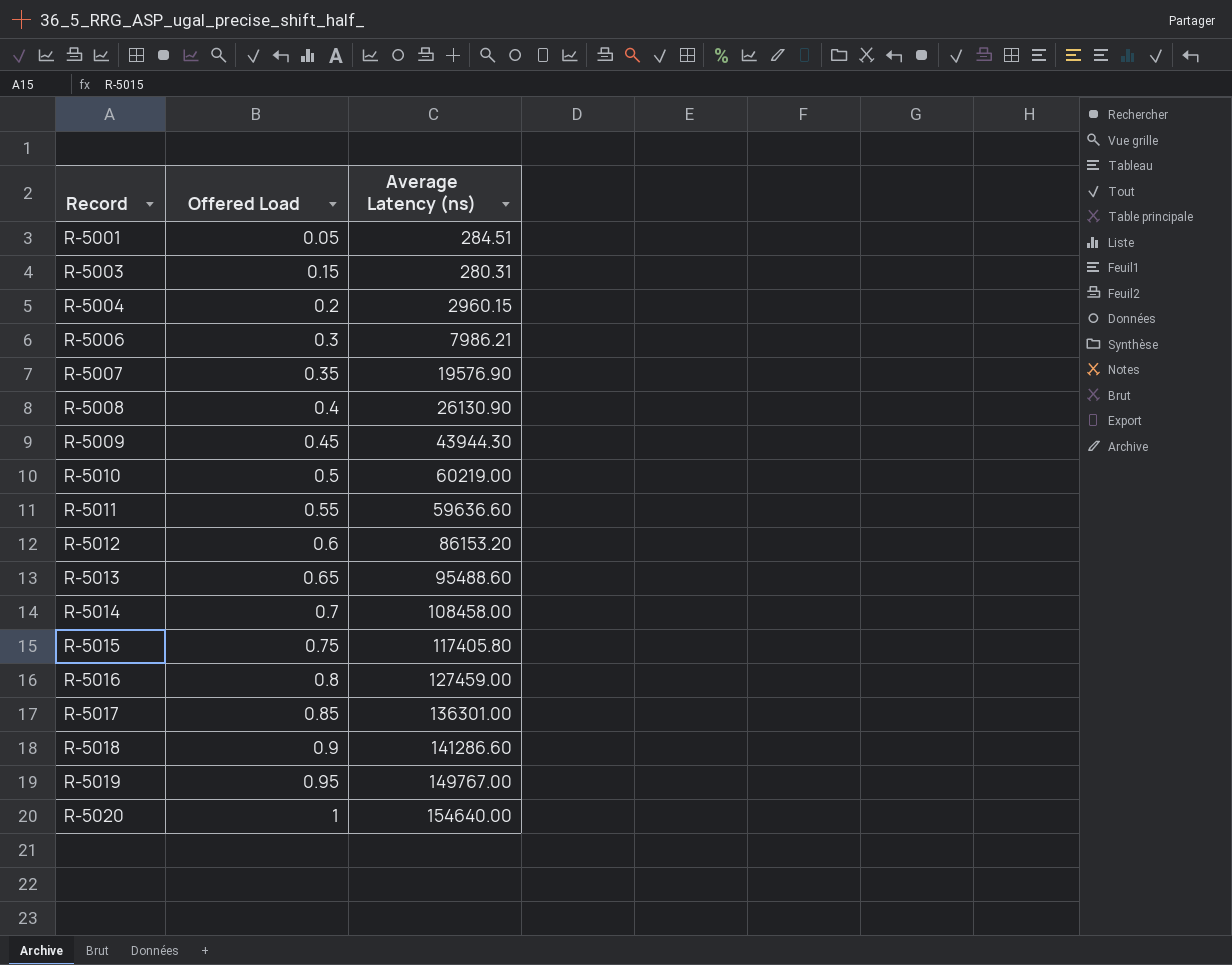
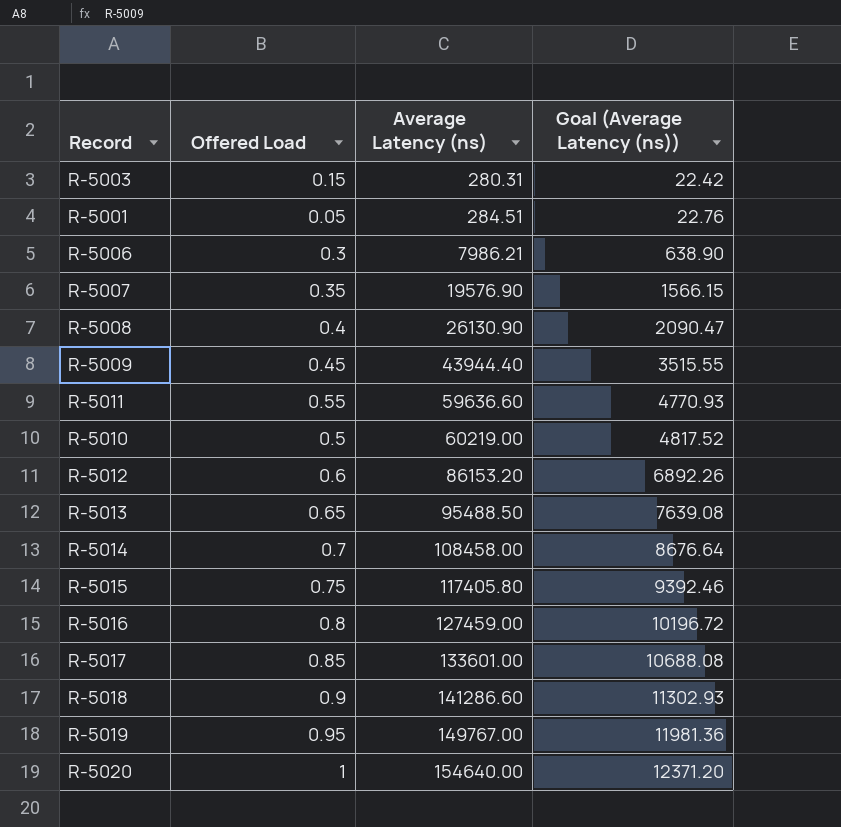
row order: Record ascending -> Average Latency (ns) ascending
column Goal (Average Latency (ns)) | formula: none -> [Average Latency (ns)] * 0.08
row R-5004: 0.2 | 2960.15 -> none
R-5009 | Average Latency (ns): 43944.30 -> 43944.40
R-5013 | Average Latency (ns): 95488.60 -> 95488.50
R-5017 | Average Latency (ns): 136301.00 -> 133601.00

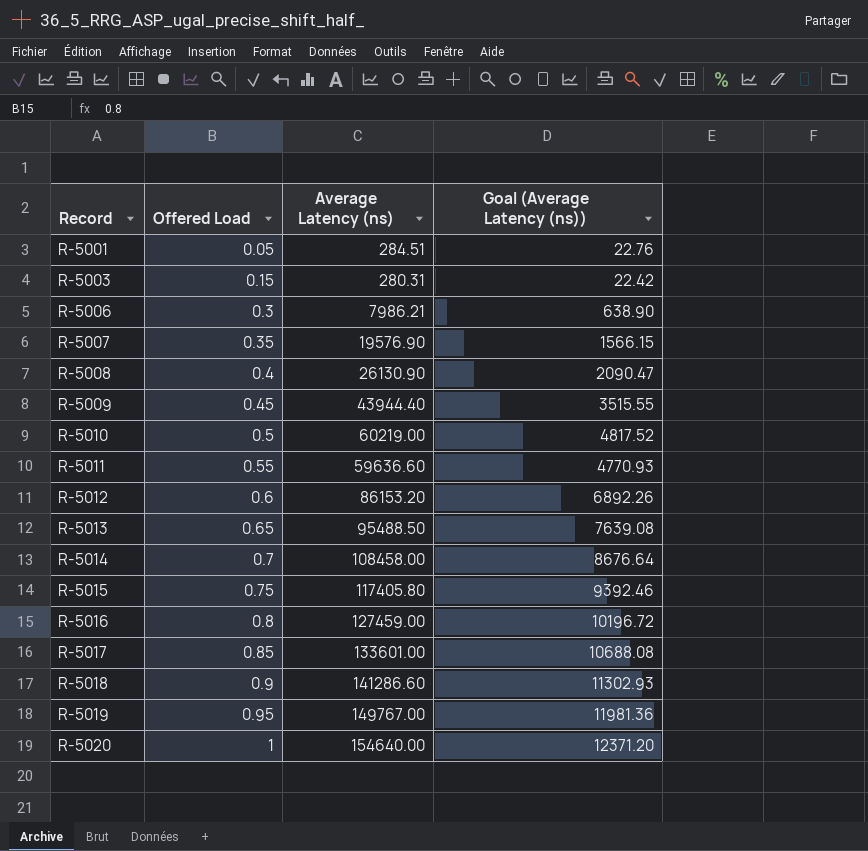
row order: Average Latency (ns) ascending -> Record ascending

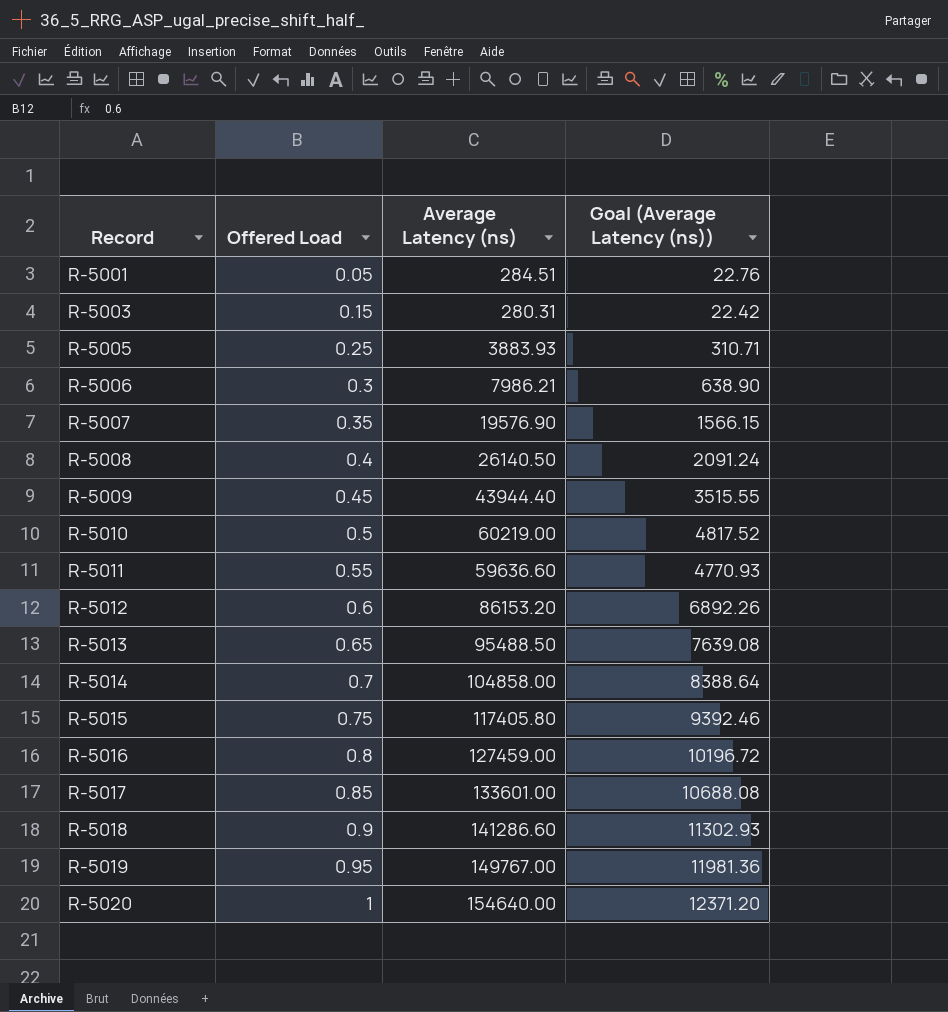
row R-5005: none -> 0.25 | 3883.93 | 310.71
R-5008 | Average Latency (ns): 26130.90 -> 26140.50
R-5008 | Goal (Average Latency (ns)): 2090.47 -> 2091.24
R-5014 | Average Latency (ns): 108458.00 -> 104858.00
R-5014 | Goal (Average Latency (ns)): 8676.64 -> 8388.64

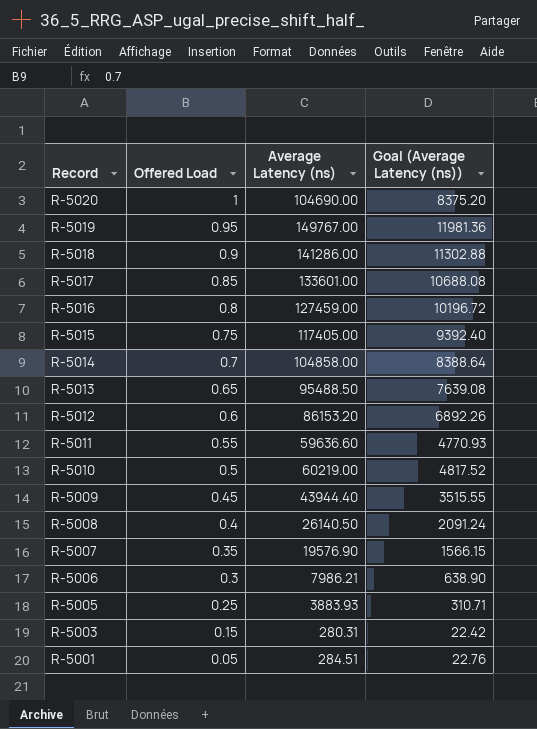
row order: Record ascending -> Record descending
R-5020 | Average Latency (ns): 154640.00 -> 104690.00
R-5020 | Goal (Average Latency (ns)): 12371.20 -> 8375.20
R-5018 | Average Latency (ns): 141286.60 -> 141286.00
R-5018 | Goal (Average Latency (ns)): 11302.93 -> 11302.88
R-5015 | Average Latency (ns): 117405.80 -> 117405.00
R-5015 | Goal (Average Latency (ns)): 9392.46 -> 9392.40

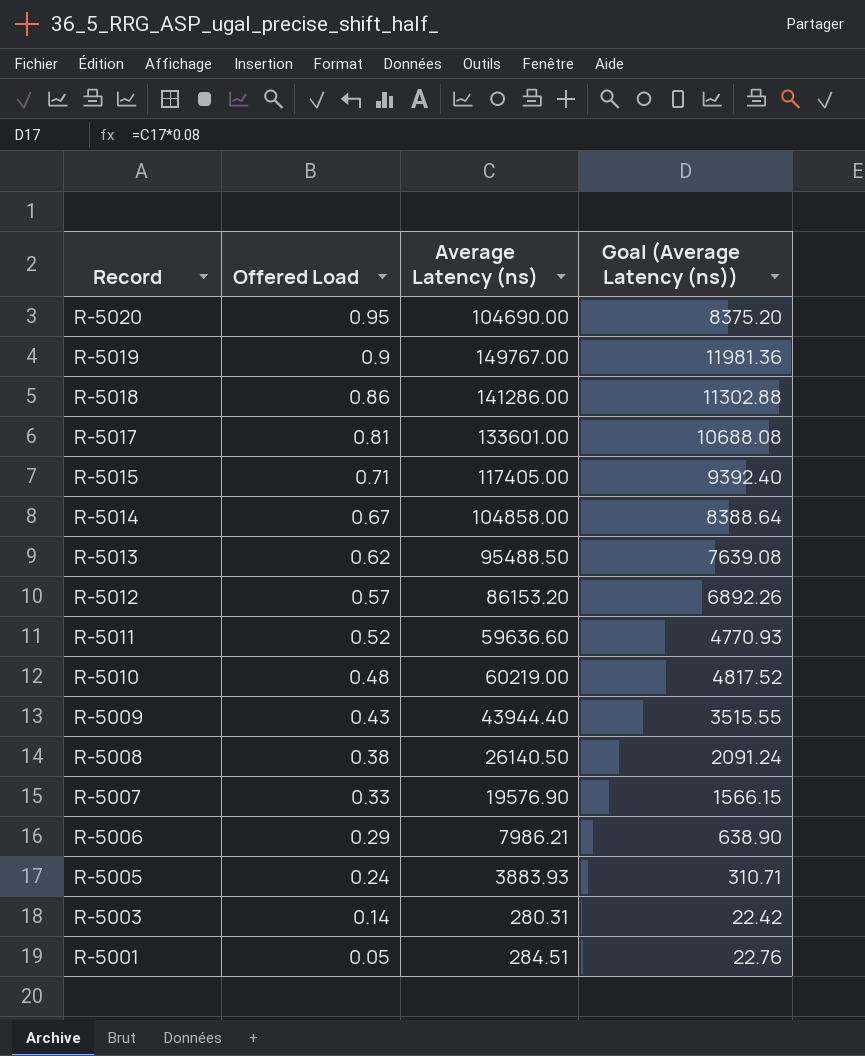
row R-5016: 0.8 | 127459.00 | 10196.72 -> none
R-5020 | Offered Load: 1 -> 0.95
R-5019 | Offered Load: 0.95 -> 0.9
R-5018 | Offered Load: 0.9 -> 0.86
R-5017 | Offered Load: 0.85 -> 0.81
R-5015 | Offered Load: 0.75 -> 0.71
R-5014 | Offered Load: 0.7 -> 0.67
R-5013 | Offered Load: 0.65 -> 0.62
R-5012 | Offered Load: 0.6 -> 0.57
R-5011 | Offered Load: 0.55 -> 0.52
R-5010 | Offered Load: 0.5 -> 0.48
R-5009 | Offered Load: 0.45 -> 0.43
R-5008 | Offered Load: 0.4 -> 0.38
R-5007 | Offered Load: 0.35 -> 0.33
R-5006 | Offered Load: 0.3 -> 0.29
R-5005 | Offered Load: 0.25 -> 0.24
R-5003 | Offered Load: 0.15 -> 0.14

